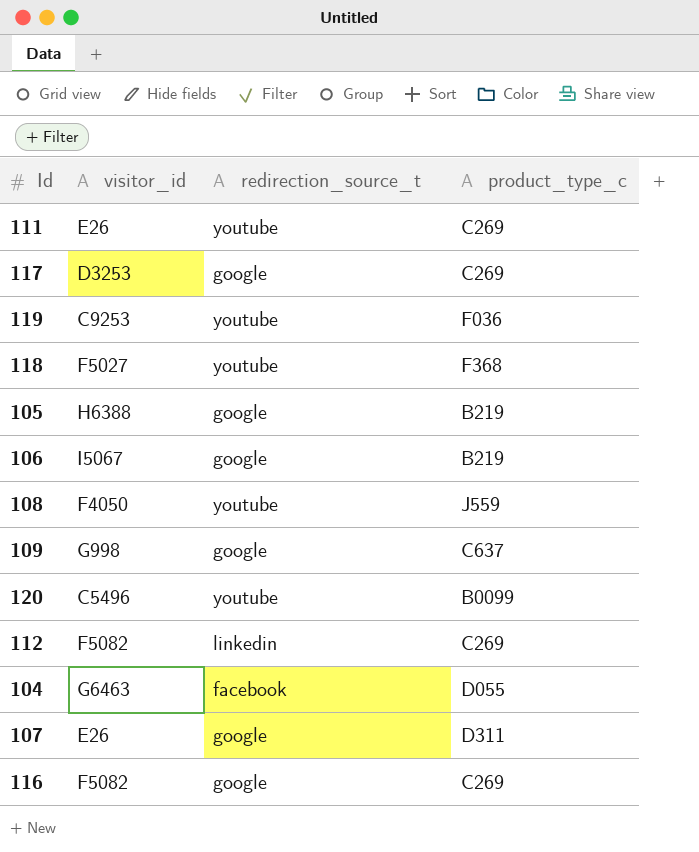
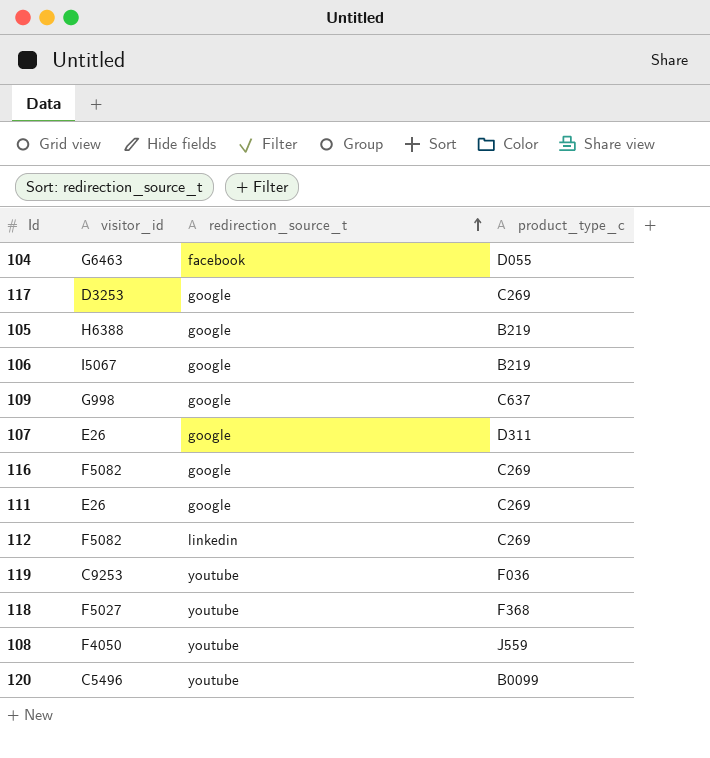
row order: none -> redirection_source_t ascending
111 | redirection_source_t: youtube -> google

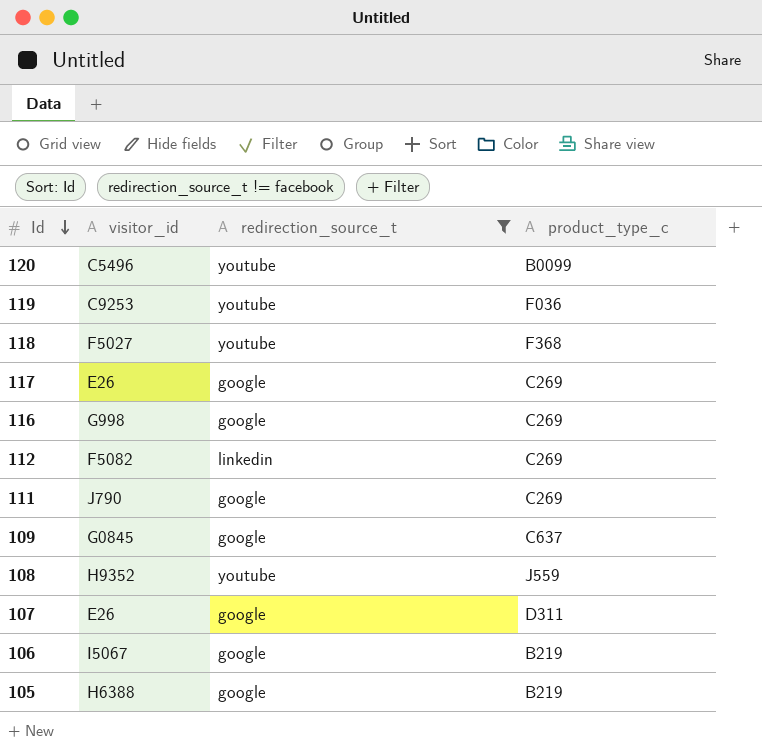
filter: none -> redirection_source_t != facebook
row order: redirection_source_t ascending -> Id descending
117 | visitor_id: D3253 -> E26
116 | visitor_id: F5082 -> G998
111 | visitor_id: E26 -> J790
109 | visitor_id: G998 -> G0845
108 | visitor_id: F4050 -> H9352

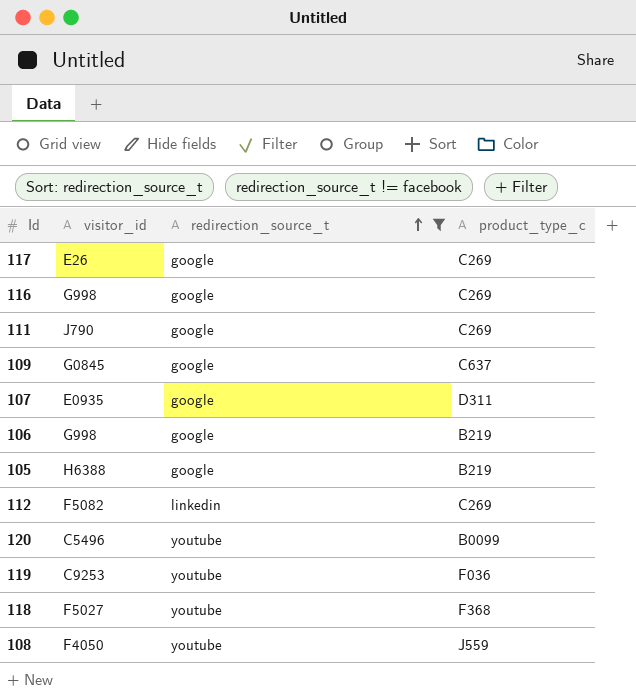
row order: Id descending -> redirection_source_t ascending
107 | visitor_id: E26 -> E0935
106 | visitor_id: I5067 -> G998
108 | visitor_id: H9352 -> F4050

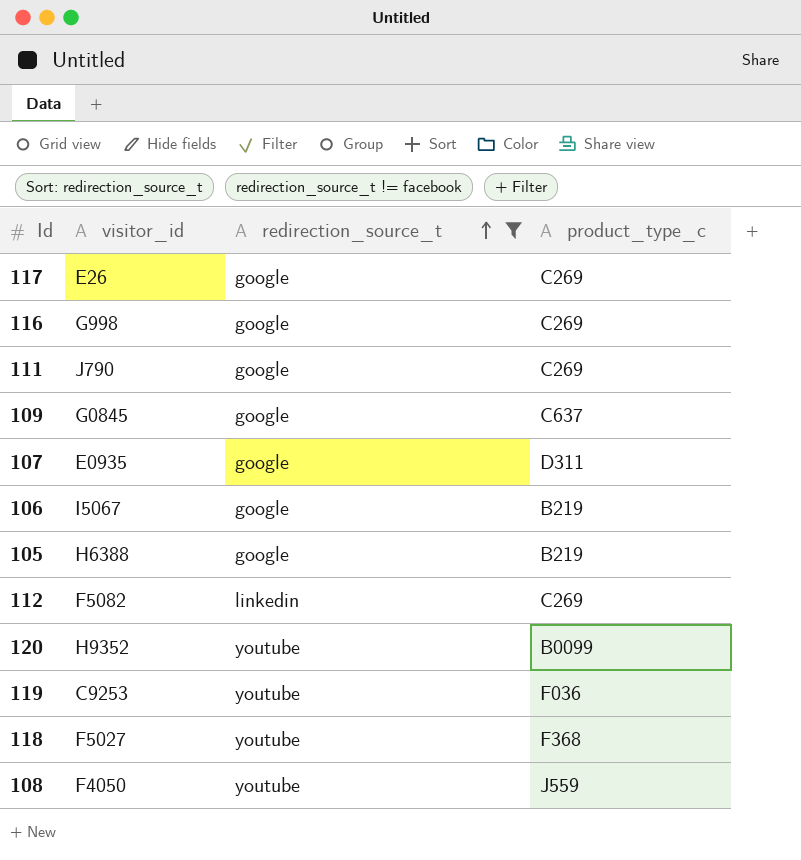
106 | visitor_id: G998 -> I5067
120 | visitor_id: C5496 -> H9352

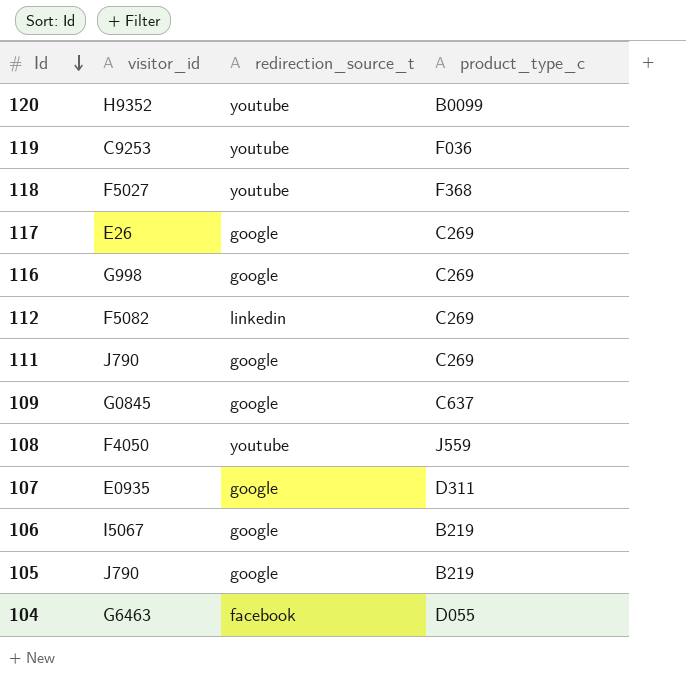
filter: redirection_source_t != facebook -> none
row order: redirection_source_t ascending -> Id descending
105 | visitor_id: H6388 -> J790

